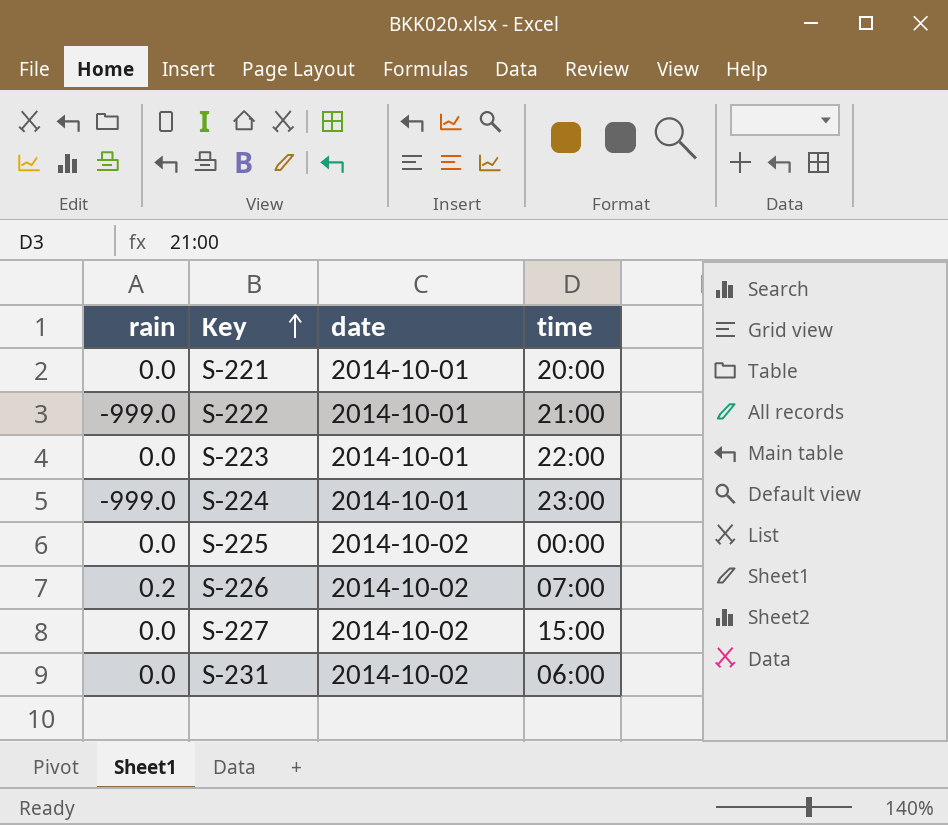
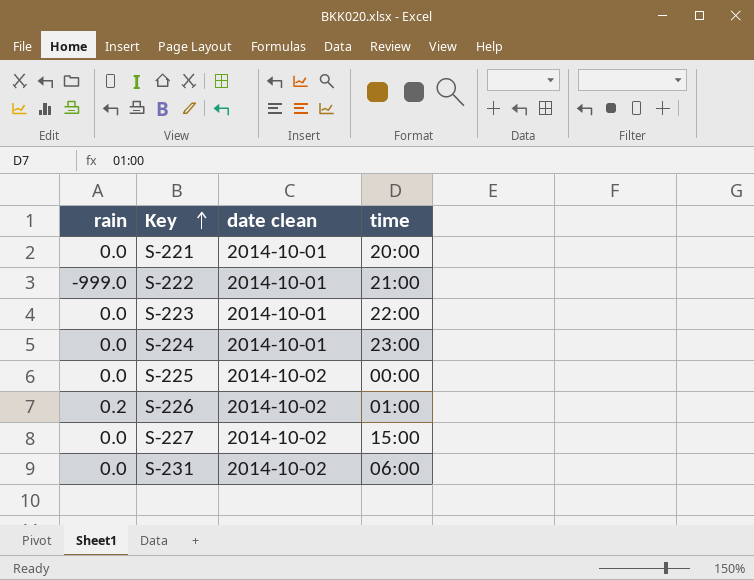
column name: date -> date clean
S-224 | rain: -999.0 -> 0.0
S-226 | time: 07:00 -> 01:00

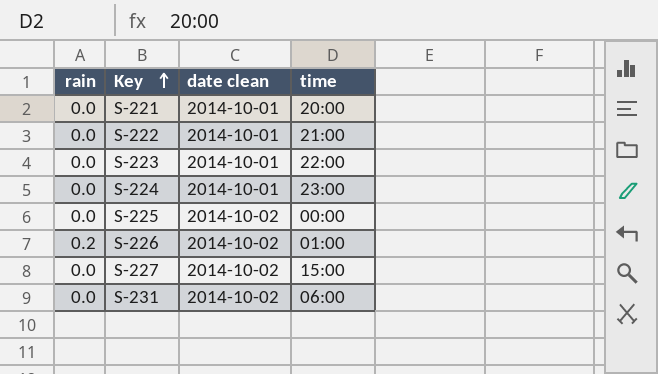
S-222 | rain: -999.0 -> 0.0

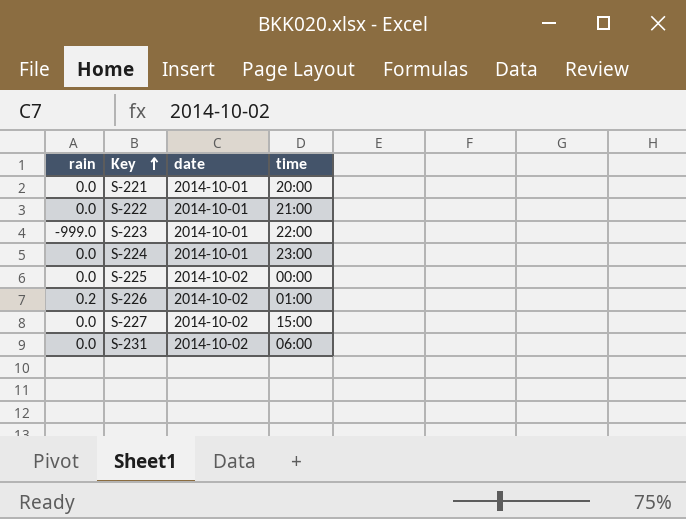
column name: date clean -> date
S-223 | rain: 0.0 -> -999.0

